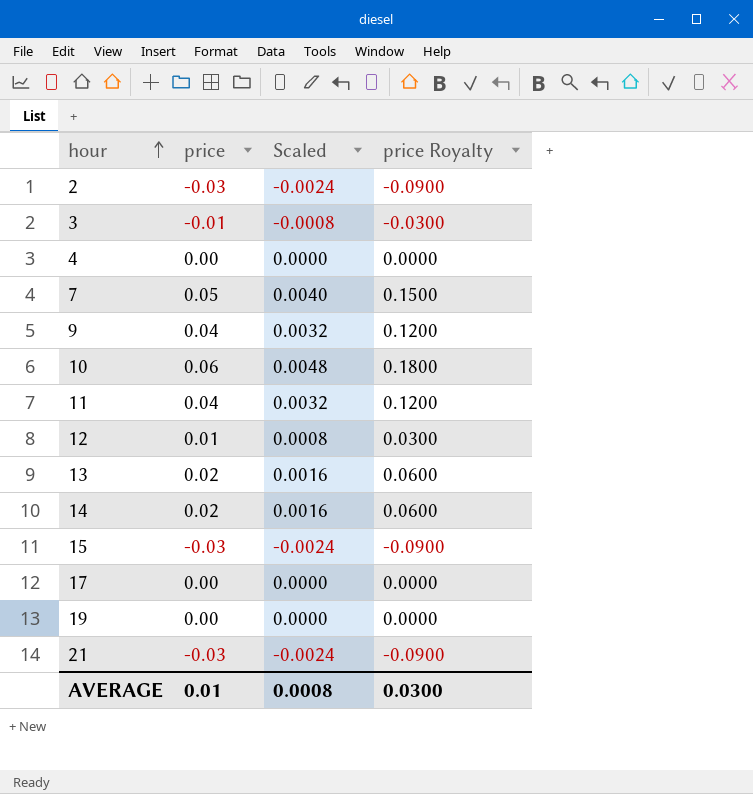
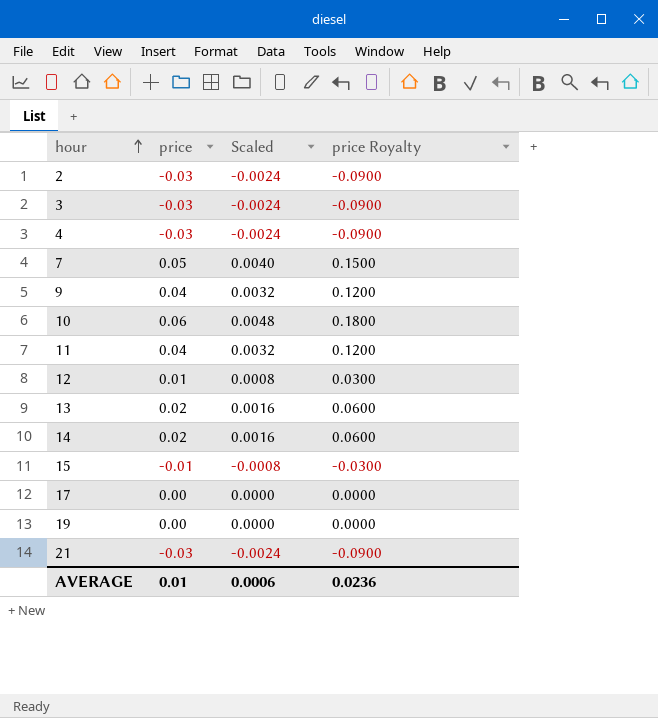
3 | price: -0.01 -> -0.03
3 | Scaled: -0.0008 -> -0.0024
3 | price Royalty: -0.0300 -> -0.0900
4 | price: 0.00 -> -0.03
4 | Scaled: 0.0000 -> -0.0024
4 | price Royalty: 0.0000 -> -0.0900
15 | price: -0.03 -> -0.01
15 | Scaled: -0.0024 -> -0.0008
15 | price Royalty: -0.0900 -> -0.0300
AVERAGE | Scaled: 0.0008 -> 0.0006
AVERAGE | price Royalty: 0.0300 -> 0.0236

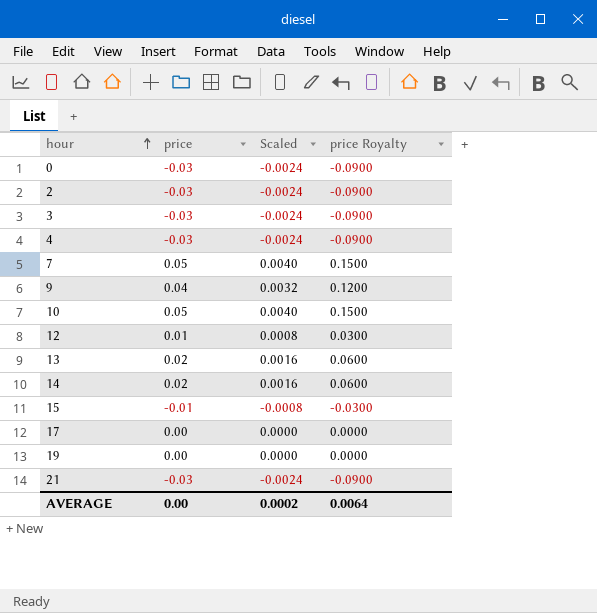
row 11: 0.04 | 0.0032 | 0.1200 -> none
row 0: none -> -0.03 | -0.0024 | -0.0900
10 | price: 0.06 -> 0.05
10 | Scaled: 0.0048 -> 0.0040
10 | price Royalty: 0.1800 -> 0.1500
AVERAGE | price: 0.01 -> 0.00
AVERAGE | Scaled: 0.0006 -> 0.0002
AVERAGE | price Royalty: 0.0236 -> 0.0064

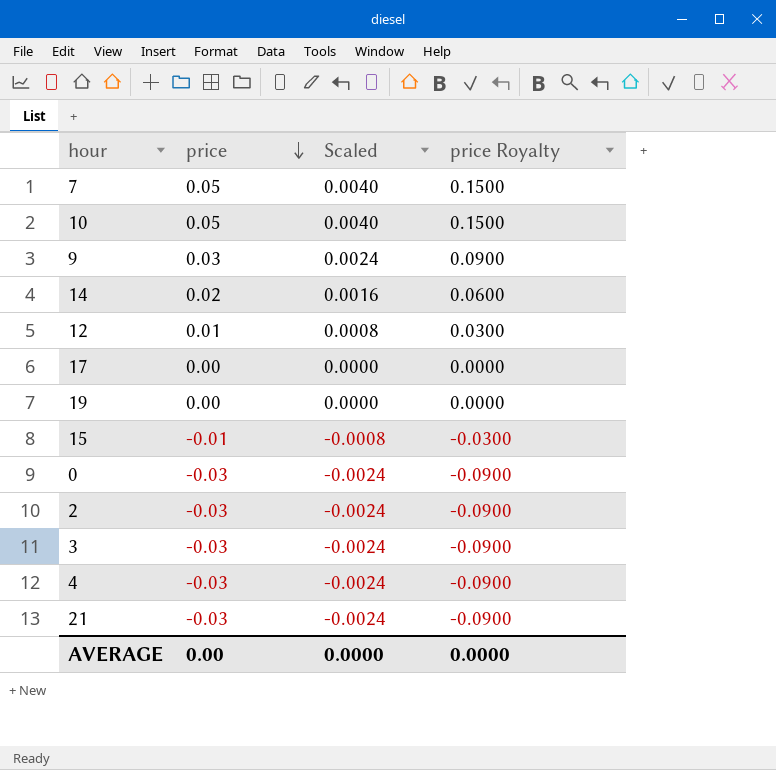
row order: hour ascending -> price descending
row 13: 0.02 | 0.0016 | 0.0600 -> none
9 | price: 0.04 -> 0.03
9 | Scaled: 0.0032 -> 0.0024
9 | price Royalty: 0.1200 -> 0.0900
AVERAGE | Scaled: 0.0002 -> 0.0000
AVERAGE | price Royalty: 0.0064 -> 0.0000

